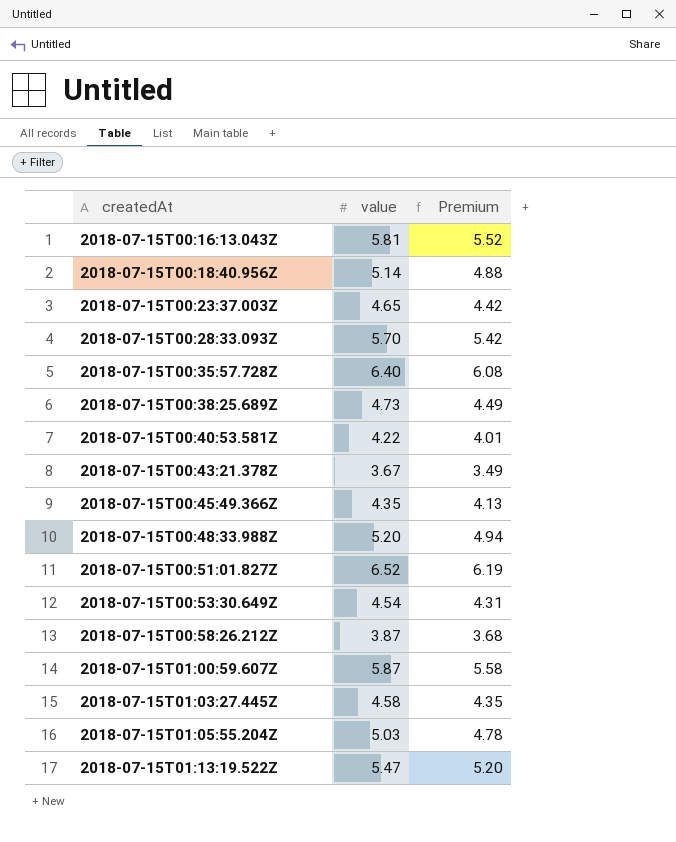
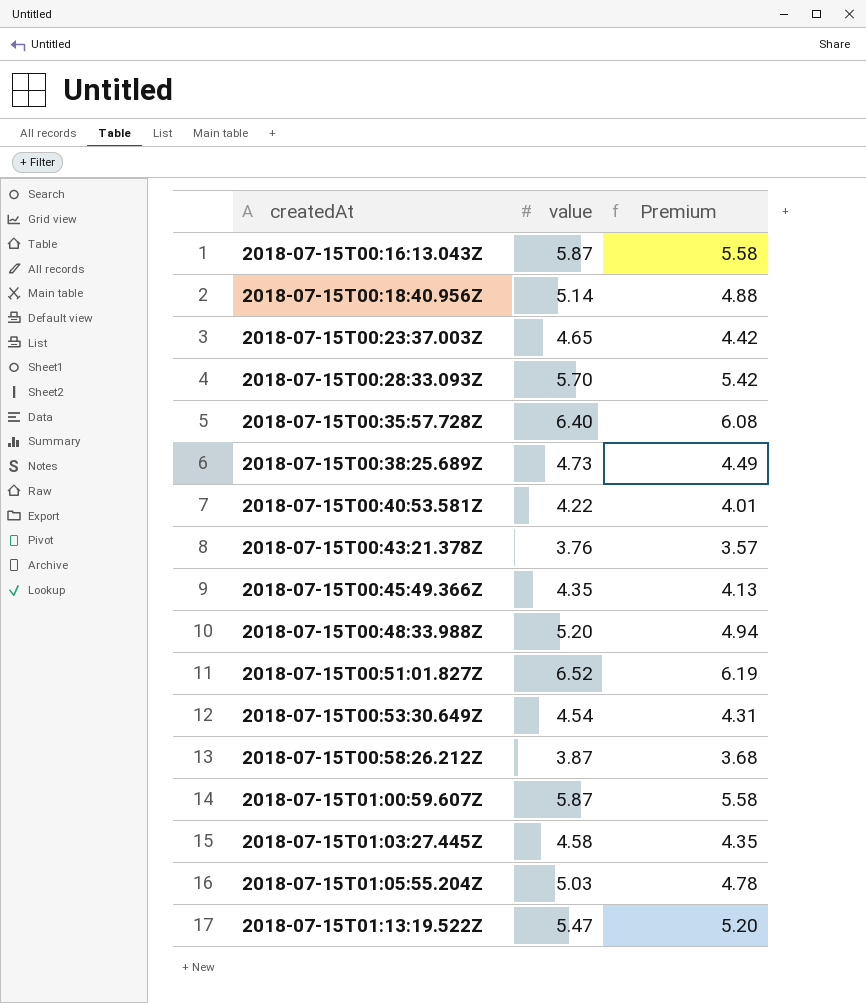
2018-07-15T00:16:13.043Z | value: 5.81 -> 5.87
2018-07-15T00:16:13.043Z | Premium: 5.52 -> 5.58
2018-07-15T00:43:21.378Z | value: 3.67 -> 3.76
2018-07-15T00:43:21.378Z | Premium: 3.49 -> 3.57

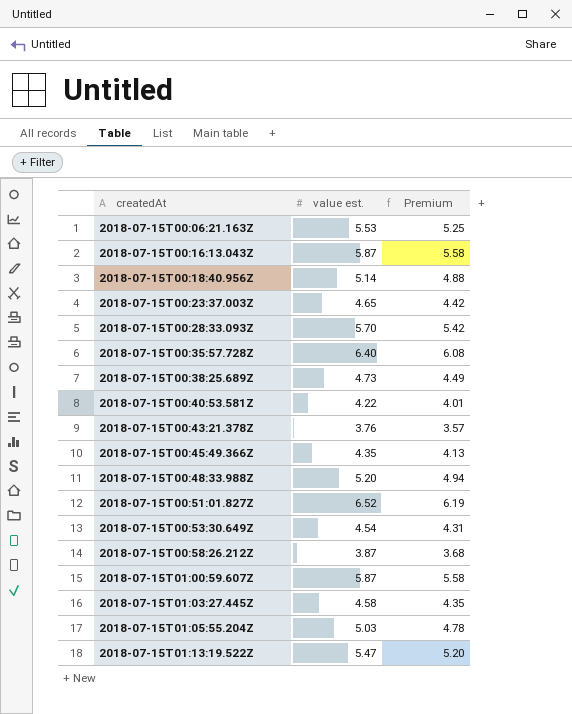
column name: value -> value est.
row 2018-07-15T00:06:21.163Z: none -> 5.53 | 5.25

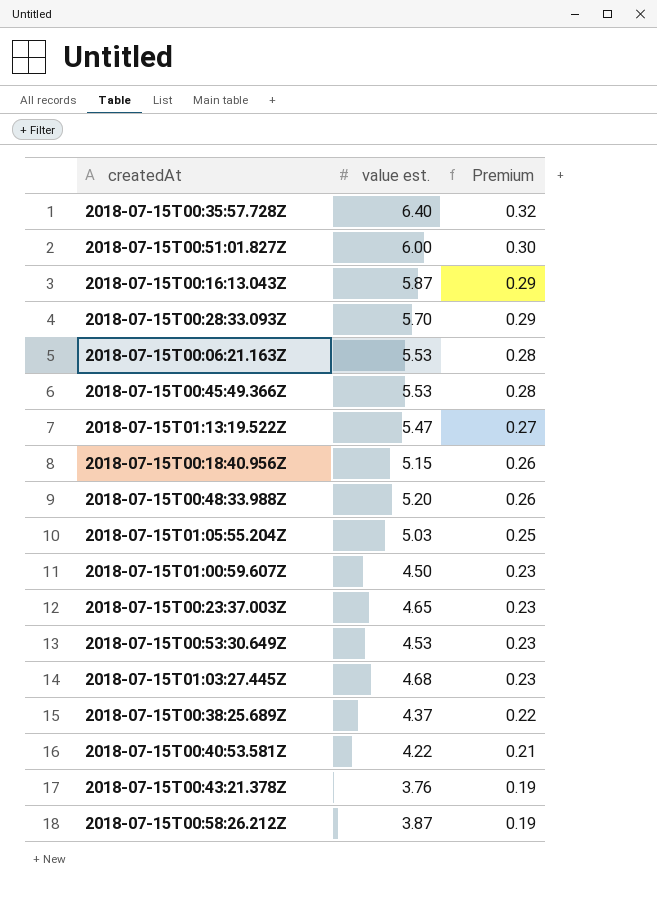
row order: createdAt ascending -> Premium descending
column Premium | formula: [value est.] * 0.95 -> [value est.] * 0.05
2018-07-15T00:51:01.827Z | value est.: 6.52 -> 6.00
2018-07-15T00:45:49.366Z | value est.: 4.35 -> 5.53
2018-07-15T00:18:40.956Z | value est.: 5.14 -> 5.15
2018-07-15T01:00:59.607Z | value est.: 5.87 -> 4.50
2018-07-15T00:53:30.649Z | value est.: 4.54 -> 4.53
2018-07-15T01:03:27.445Z | value est.: 4.58 -> 4.68
2018-07-15T00:38:25.689Z | value est.: 4.73 -> 4.37

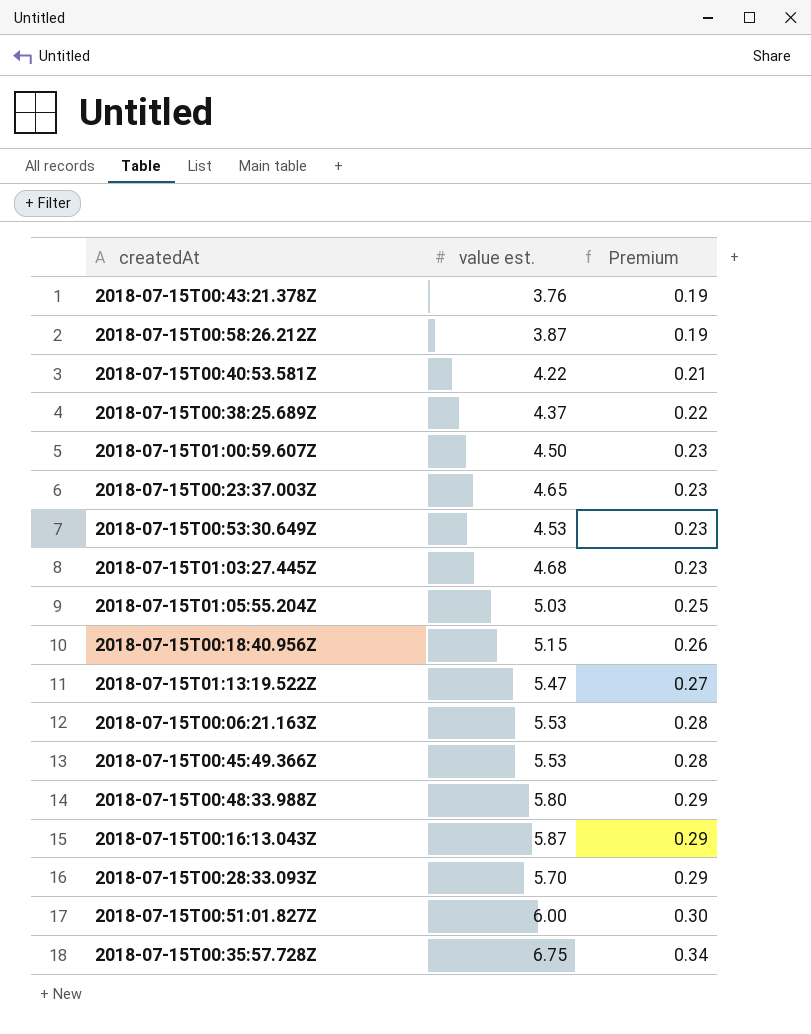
row order: Premium descending -> Premium ascending
2018-07-15T00:48:33.988Z | value est.: 5.20 -> 5.80
2018-07-15T00:48:33.988Z | Premium: 0.26 -> 0.29
2018-07-15T00:35:57.728Z | value est.: 6.40 -> 6.75
2018-07-15T00:35:57.728Z | Premium: 0.32 -> 0.34

